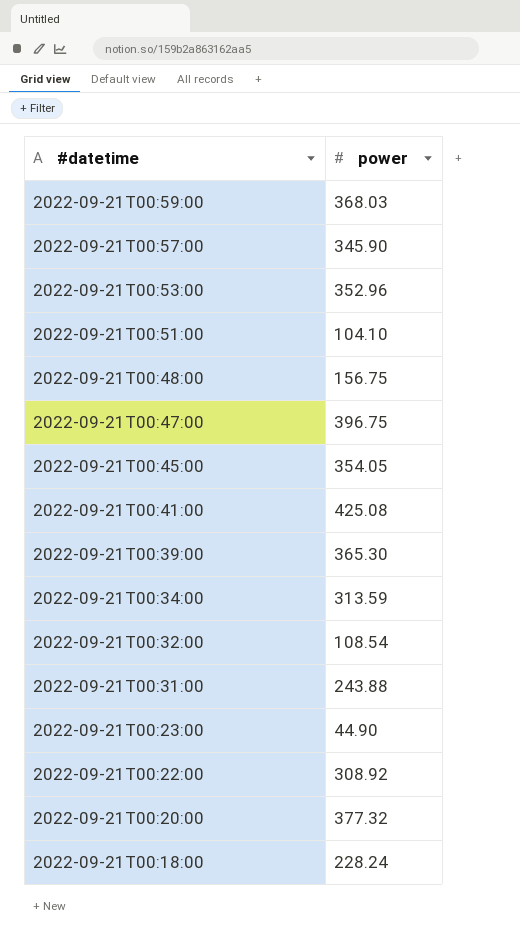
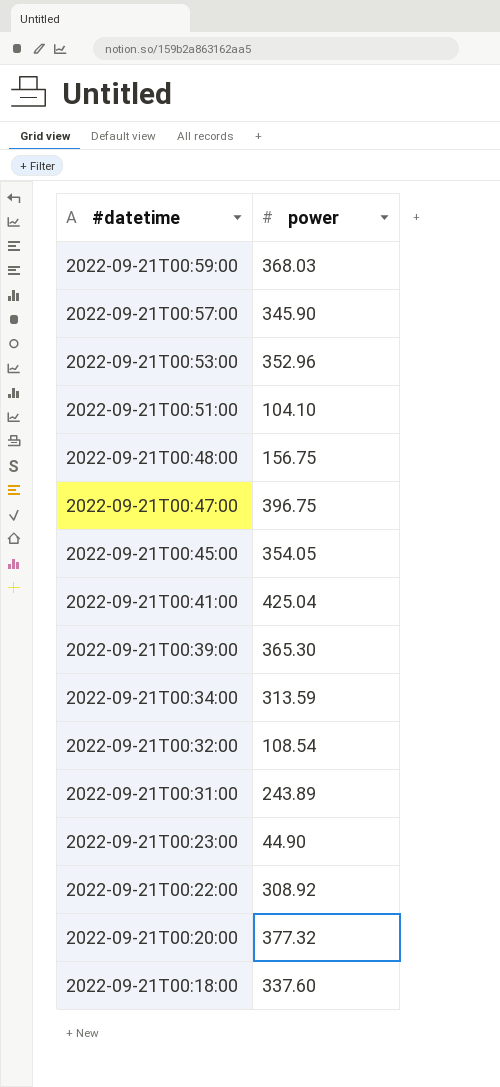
2022-09-21T00:41:00 | power: 425.08 -> 425.04
2022-09-21T00:31:00 | power: 243.88 -> 243.89
2022-09-21T00:18:00 | power: 228.24 -> 337.60

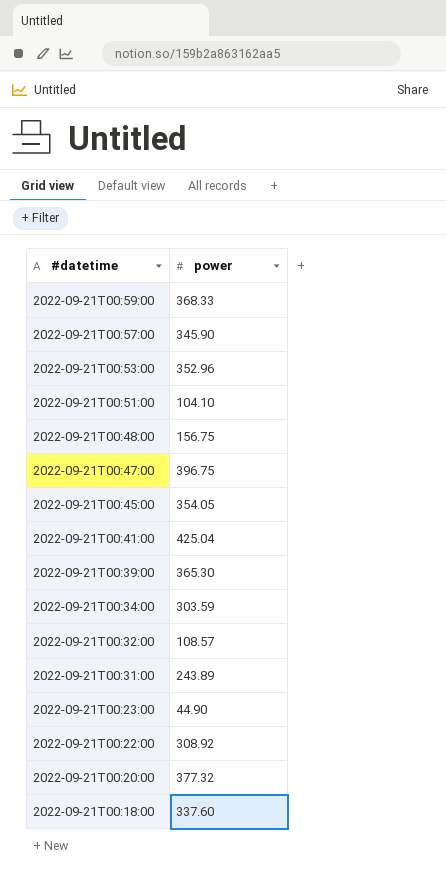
2022-09-21T00:59:00 | power: 368.03 -> 368.33
2022-09-21T00:34:00 | power: 313.59 -> 303.59
2022-09-21T00:32:00 | power: 108.54 -> 108.57

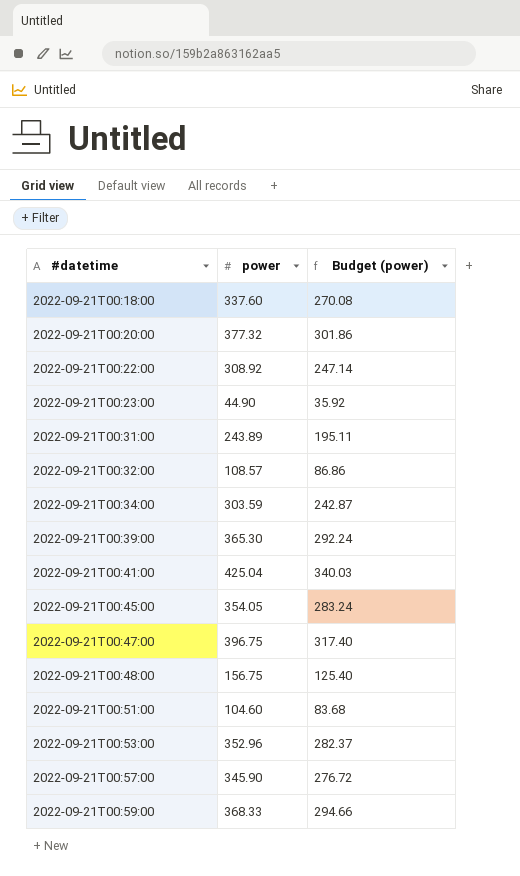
row order: #datetime descending -> #datetime ascending
column Budget (power) | formula: none -> [power] * 0.8
2022-09-21T00:51:00 | power: 104.10 -> 104.60

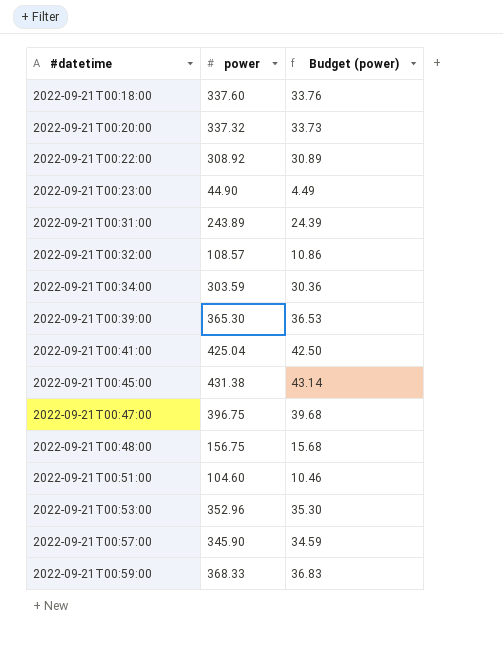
column Budget (power) | formula: [power] * 0.8 -> [power] * 0.1
2022-09-21T00:20:00 | power: 377.32 -> 337.32
2022-09-21T00:45:00 | power: 354.05 -> 431.38

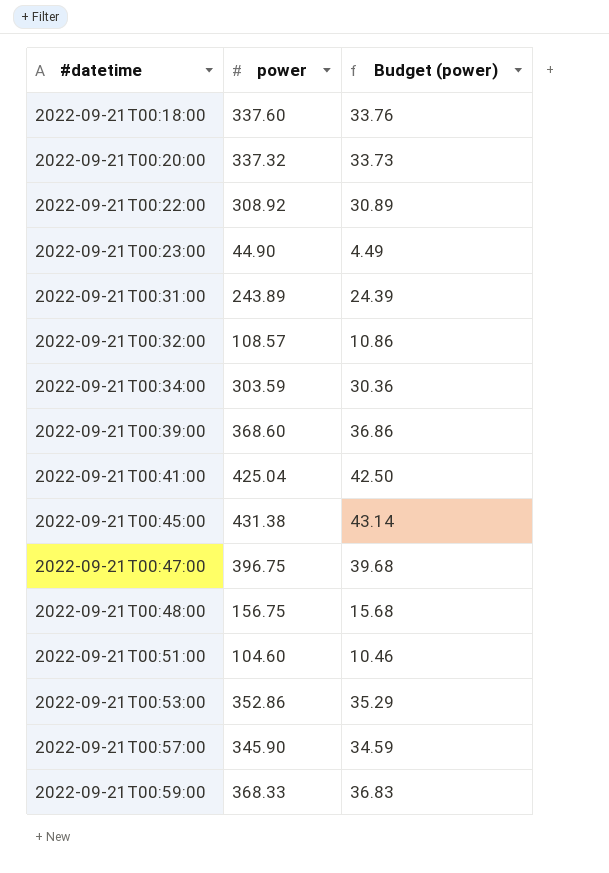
2022-09-21T00:39:00 | power: 365.30 -> 368.60
2022-09-21T00:39:00 | Budget (power): 36.53 -> 36.86
2022-09-21T00:53:00 | power: 352.96 -> 352.86
2022-09-21T00:53:00 | Budget (power): 35.30 -> 35.29

